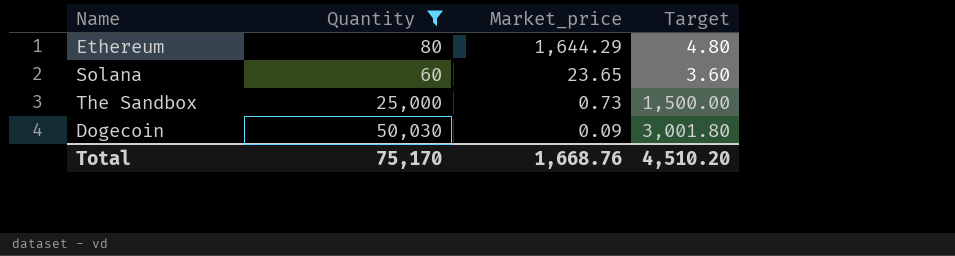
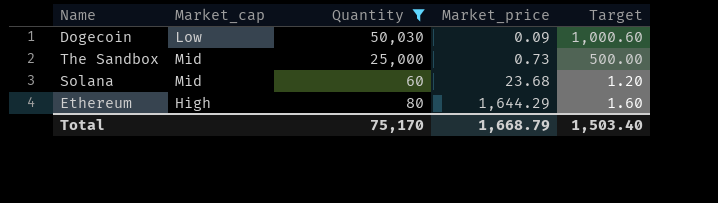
row order: Market_price descending -> Market_price ascending
column Market_cap | position: none -> 2
column Target | formula: [Quantity] * 0.06 -> [Quantity] * 0.02
Solana | Market_price: 23.65 -> 23.68
Total | Market_price: 1,668.76 -> 1,668.79
Total | Target: 4,510.20 -> 1,503.40

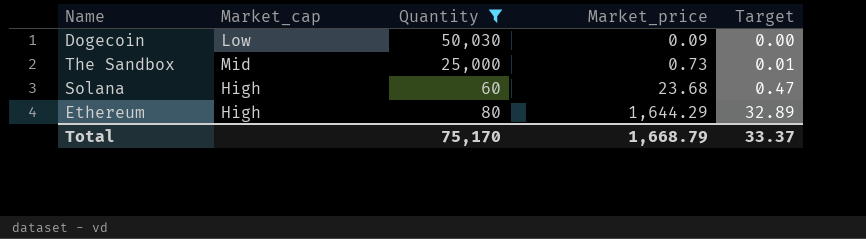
column Target | formula: [Quantity] * 0.02 -> [Market_price] * 0.02
Solana | Market_cap: Mid -> High
Total | Target: 1,503.40 -> 33.37

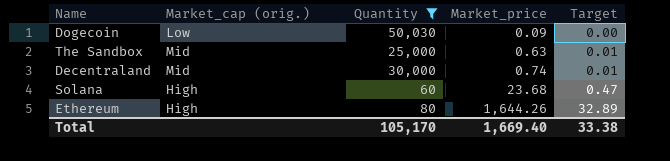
column name: Market_cap -> Market_cap (orig.)
The Sandbox | Market_price: 0.73 -> 0.63
row Decentraland: none -> Mid | 30,000 | 0.74 | 0.01
Ethereum | Market_price: 1,644.29 -> 1,644.26
Total | Quantity: 75,170 -> 105,170
Total | Market_price: 1,668.79 -> 1,669.40
Total | Target: 33.37 -> 33.38

